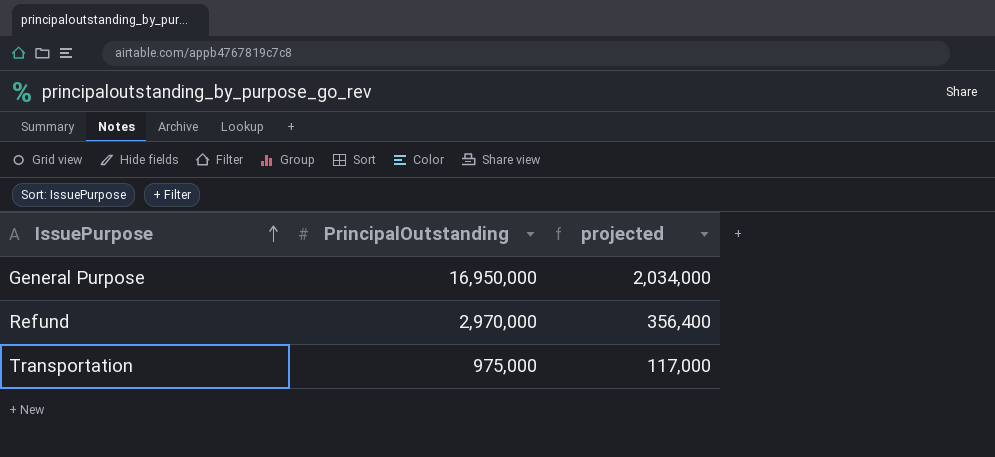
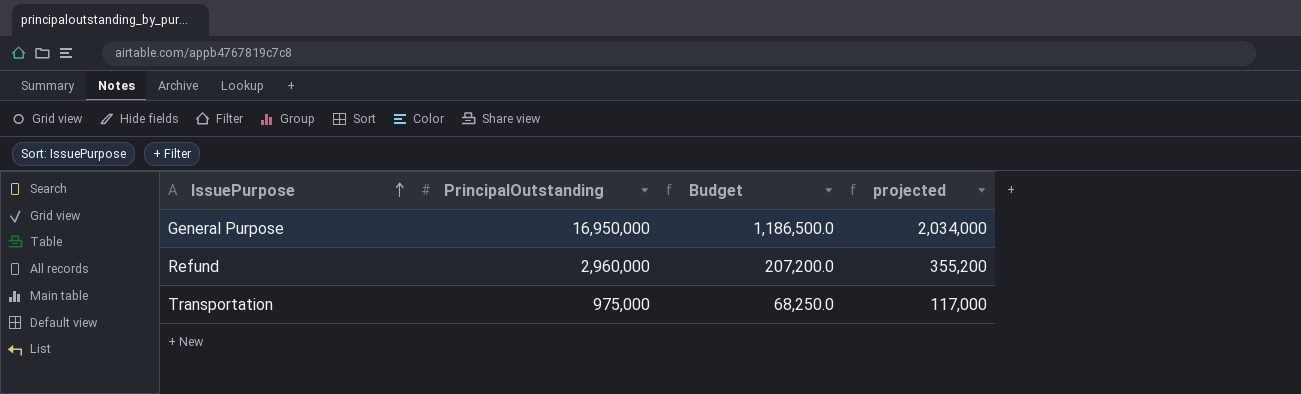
column Budget | formula: none -> [PrincipalOutstanding] * 0.07
Refund | PrincipalOutstanding: 2,970,000 -> 2,960,000
Refund | projected: 356,400 -> 355,200

